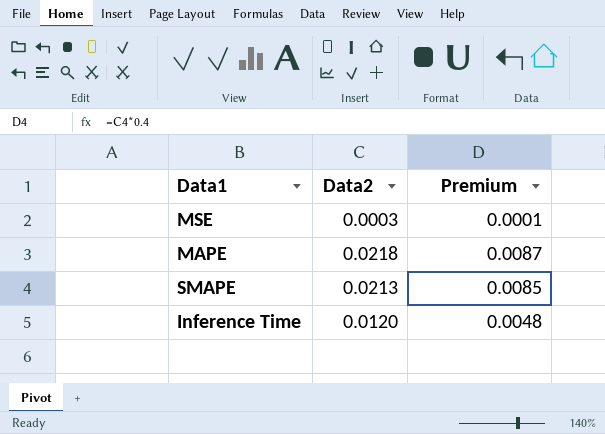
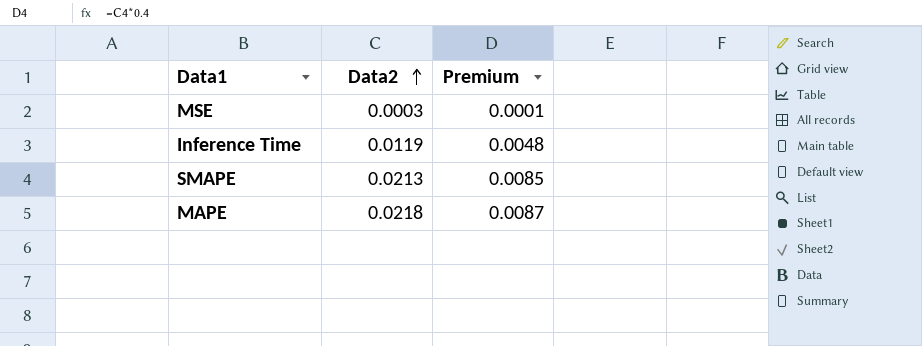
row order: none -> Data2 ascending
Inference Time | Data2: 0.0120 -> 0.0119

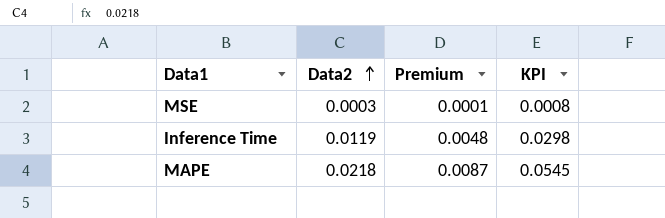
column KPI | formula: none -> [Data2] * 2.5
row SMAPE: 0.0213 | 0.0085 -> none

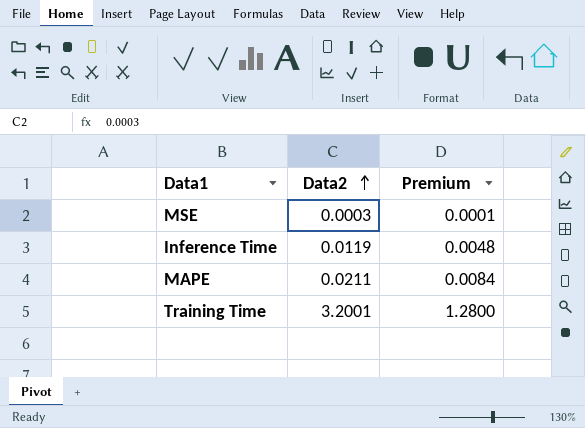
column KPI | formula: [Data2] * 2.5 -> none
MAPE | Data2: 0.0218 -> 0.0211
MAPE | Premium: 0.0087 -> 0.0084
row Training Time: none -> 3.2001 | 1.2800

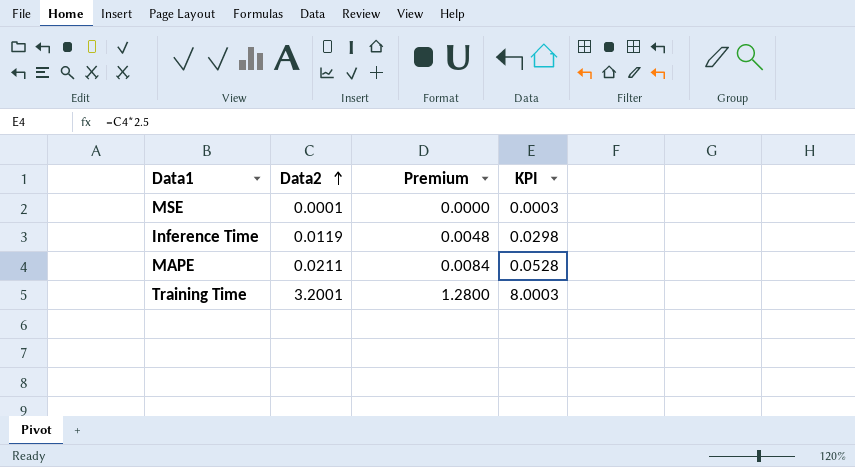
column KPI | formula: none -> [Data2] * 2.5
MSE | Data2: 0.0003 -> 0.0001
MSE | Premium: 0.0001 -> 0.0000

